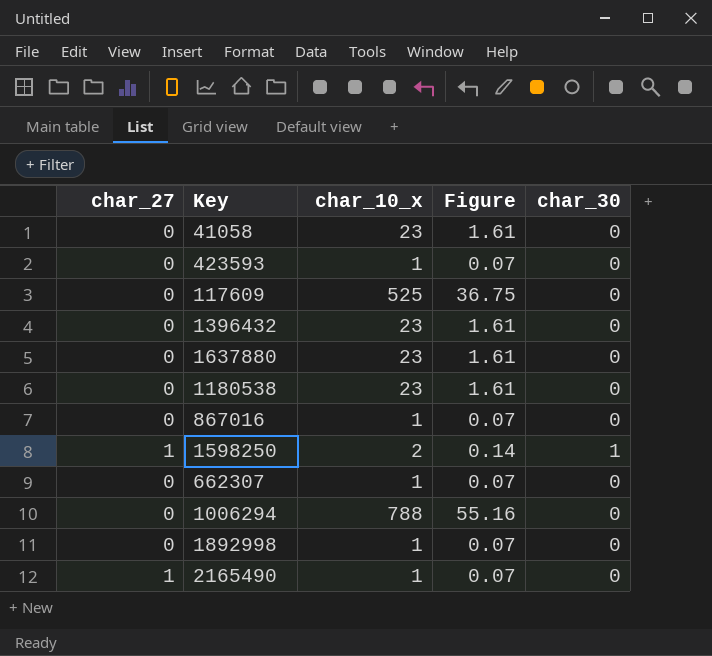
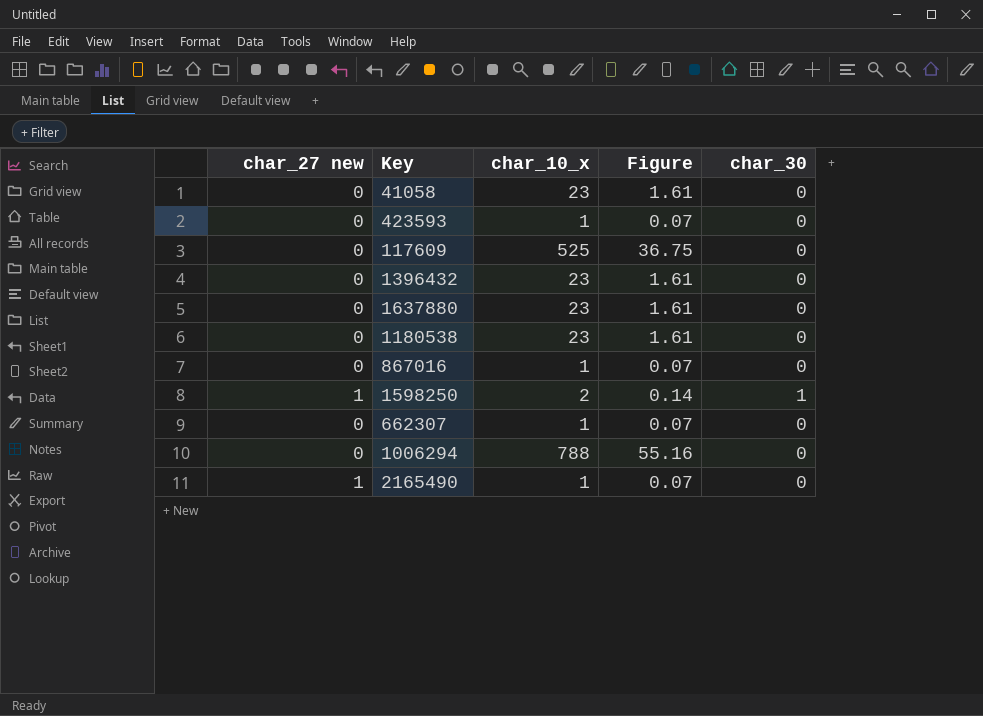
column name: char_27 -> char_27 new
row 1892998: 0 | 1 | 0.07 | 0 -> none

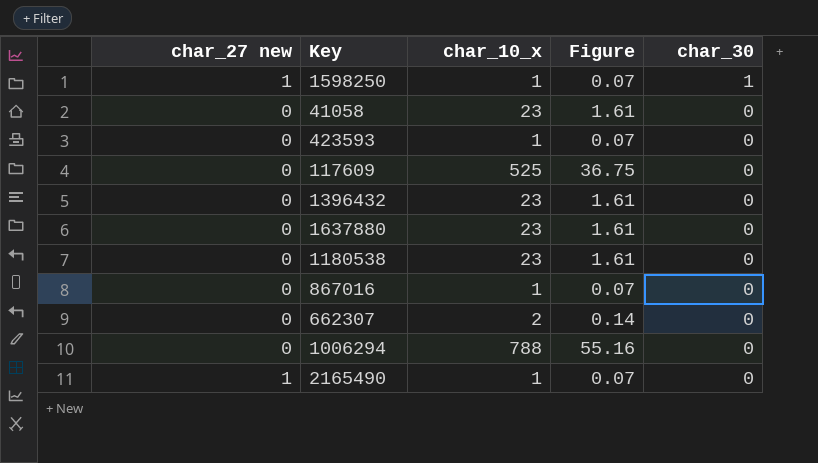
row order: none -> char_30 descending
1598250 | char_10_x: 2 -> 1
1598250 | Figure: 0.14 -> 0.07
662307 | char_10_x: 1 -> 2
662307 | Figure: 0.07 -> 0.14

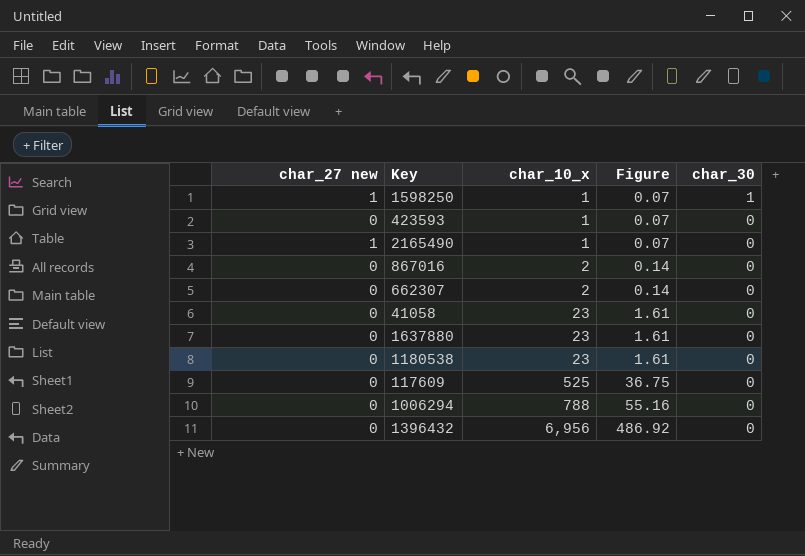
row order: char_30 descending -> char_10_x ascending
867016 | char_10_x: 1 -> 2
867016 | Figure: 0.07 -> 0.14
1396432 | char_10_x: 23 -> 6,956
1396432 | Figure: 1.61 -> 486.92

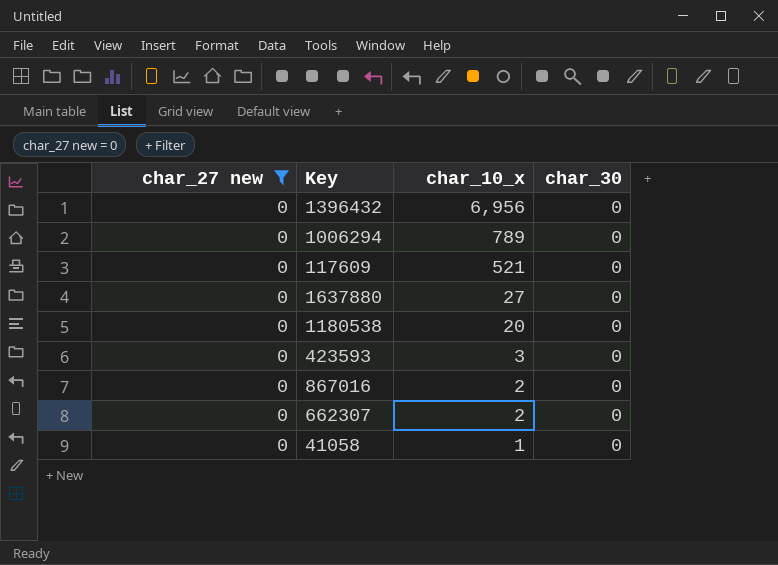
filter: none -> char_27 new = 0
row order: char_10_x ascending -> char_10_x descending
column Figure | formula: [char_10_x] * 0.07 -> none
1006294 | char_10_x: 788 -> 789
117609 | char_10_x: 525 -> 521
1637880 | char_10_x: 23 -> 27
1180538 | char_10_x: 23 -> 20
423593 | char_10_x: 1 -> 3
41058 | char_10_x: 23 -> 1

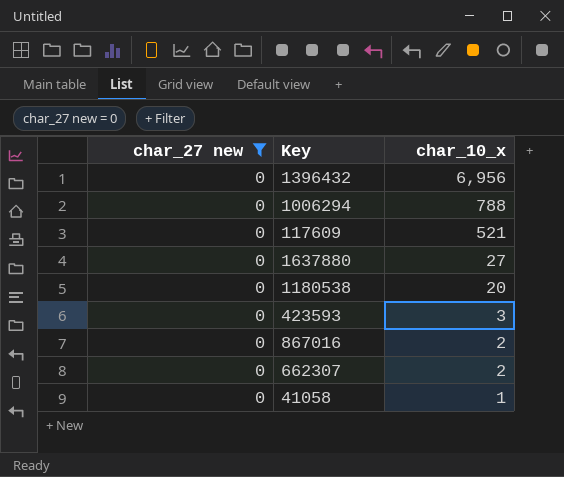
column char_30 | position: 4 -> none
1006294 | char_10_x: 789 -> 788

